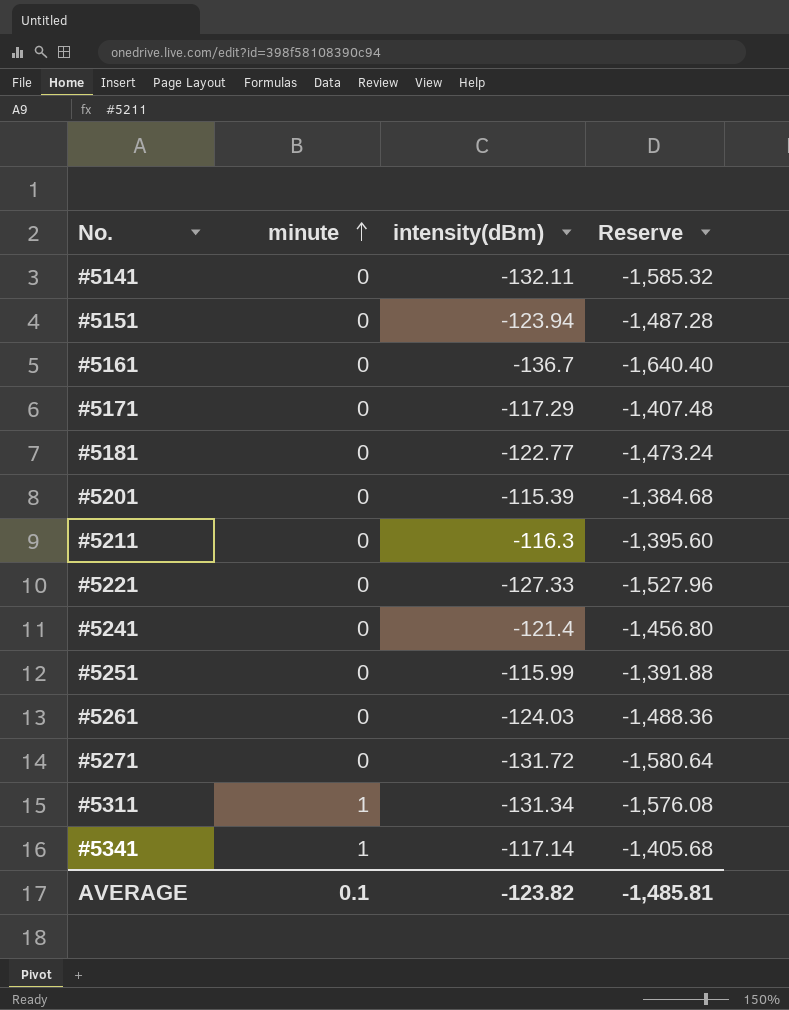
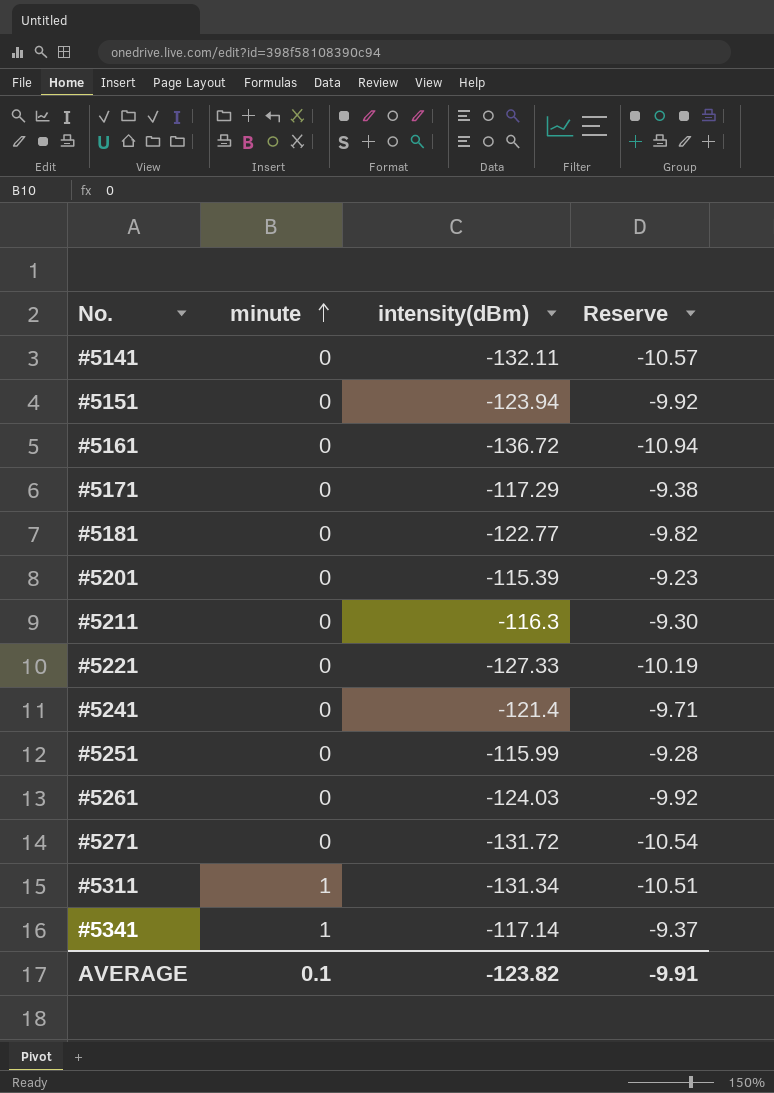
column Reserve | formula: [intensity(dBm)] * 12 -> [intensity(dBm)] * 0.08
#5161 | intensity(dBm): -136.7 -> -136.72
AVERAGE | Reserve: -1,485.81 -> -9.91

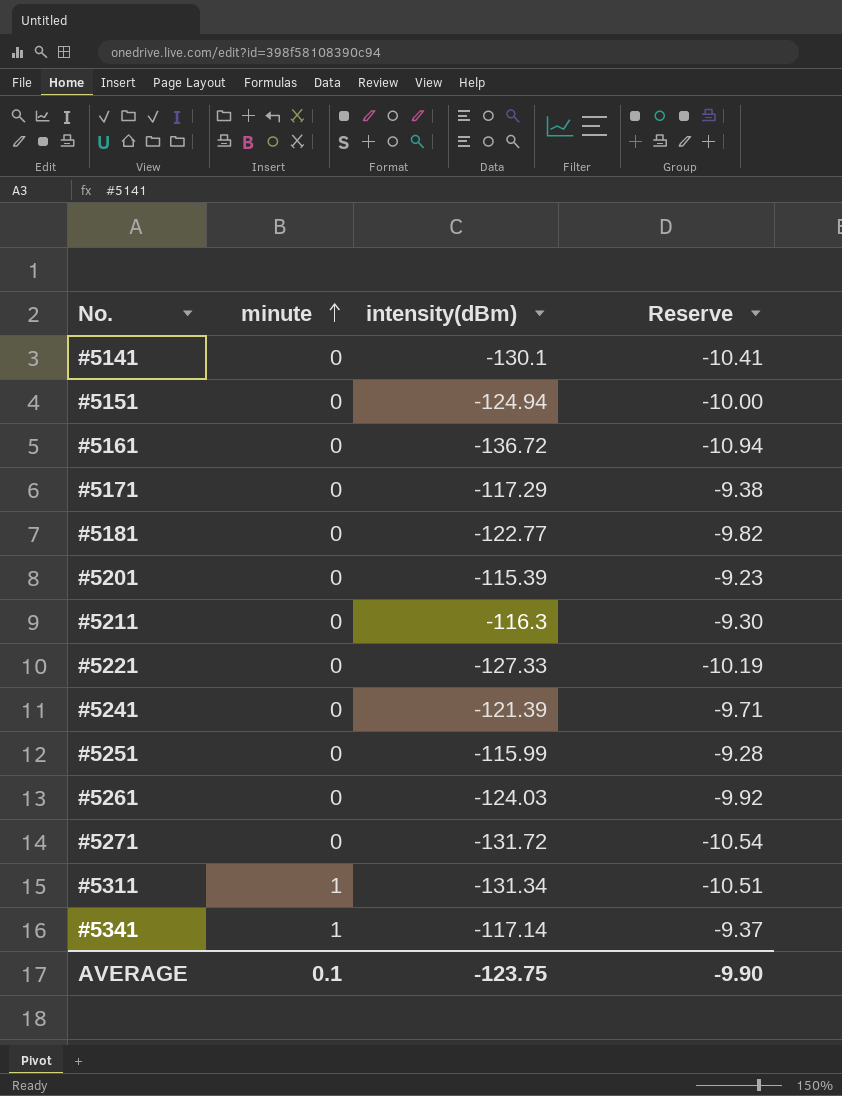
#5141 | intensity(dBm): -132.11 -> -130.1
#5141 | Reserve: -10.57 -> -10.41
#5151 | intensity(dBm): -123.94 -> -124.94
#5151 | Reserve: -9.92 -> -10.00
#5241 | intensity(dBm): -121.4 -> -121.39
AVERAGE | intensity(dBm): -123.82 -> -123.75
AVERAGE | Reserve: -9.91 -> -9.90

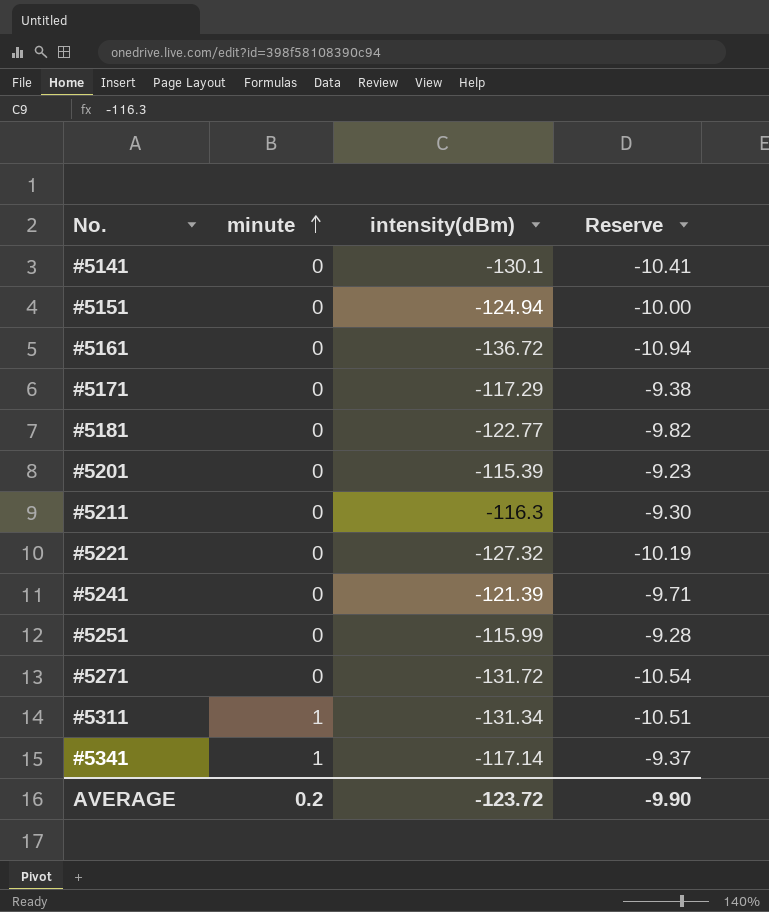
row #5261: 0 | -124.03 | -9.92 -> none
#5221 | intensity(dBm): -127.33 -> -127.32
AVERAGE | minute: 0.1 -> 0.2
AVERAGE | intensity(dBm): -123.75 -> -123.72

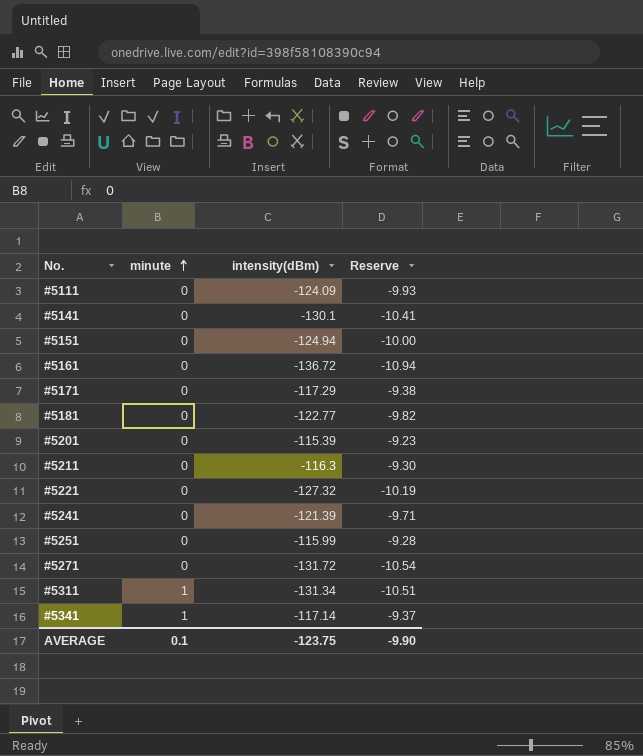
row #5111: none -> 0 | -124.09 | -9.93
AVERAGE | minute: 0.2 -> 0.1
AVERAGE | intensity(dBm): -123.72 -> -123.75

